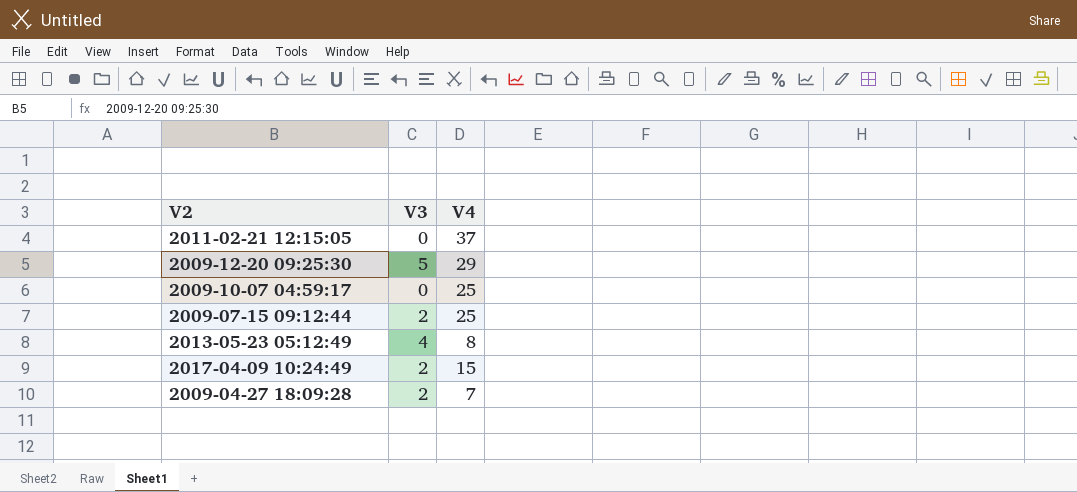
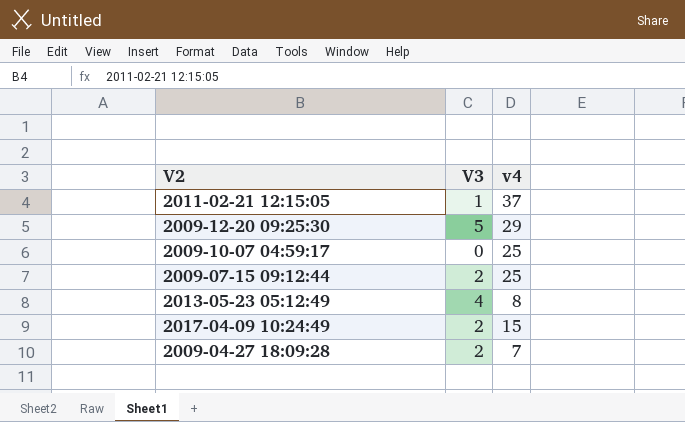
column name: V4 -> v4
2011-02-21 12:15:05 | V3: 0 -> 1

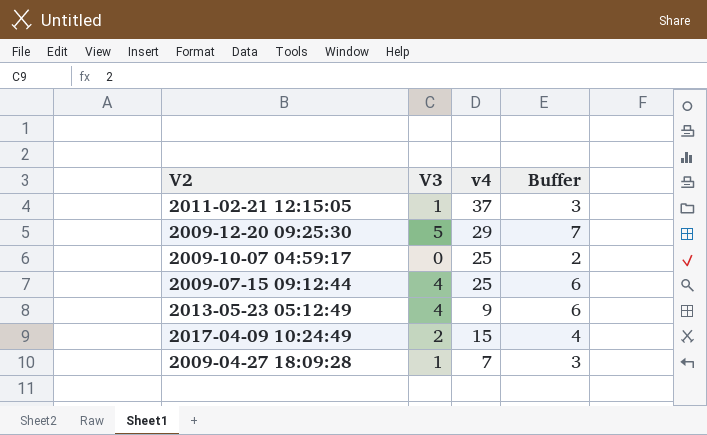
column Buffer | formula: none -> [V3] + 2
2009-07-15 09:12:44 | V3: 2 -> 4
2013-05-23 05:12:49 | v4: 8 -> 9
2009-04-27 18:09:28 | V3: 2 -> 1

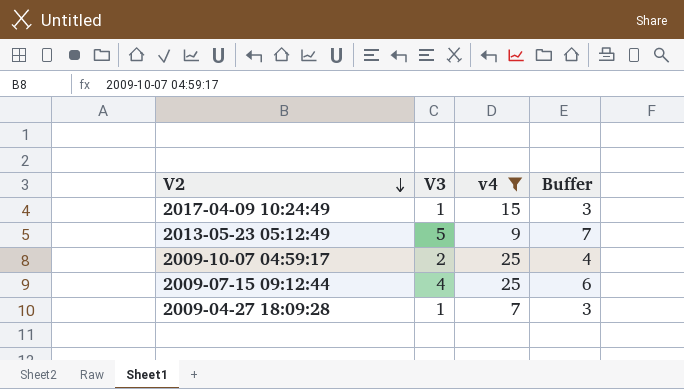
filter: none -> v4 <= 25
row order: none -> V2 descending
2017-04-09 10:24:49 | V3: 2 -> 1
2017-04-09 10:24:49 | Buffer: 4 -> 3
2013-05-23 05:12:49 | V3: 4 -> 5
2013-05-23 05:12:49 | Buffer: 6 -> 7
2009-10-07 04:59:17 | V3: 0 -> 2
2009-10-07 04:59:17 | Buffer: 2 -> 4

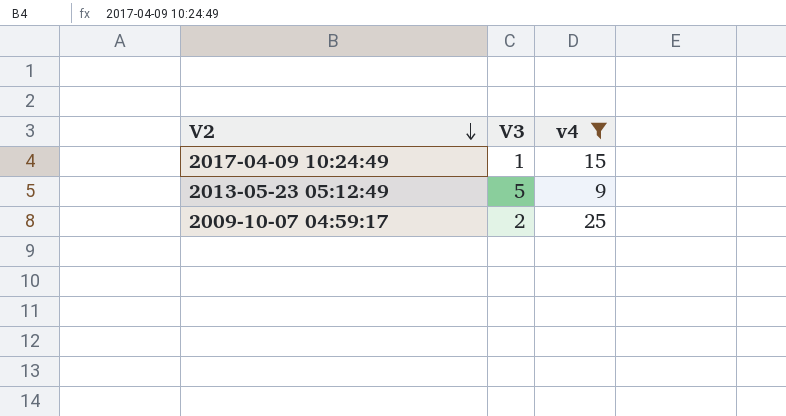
column Buffer | formula: [V3] + 2 -> none
row 2009-07-15 09:12:44: 4 | 25 | 6 -> none
row 2009-04-27 18:09:28: 1 | 7 | 3 -> none

